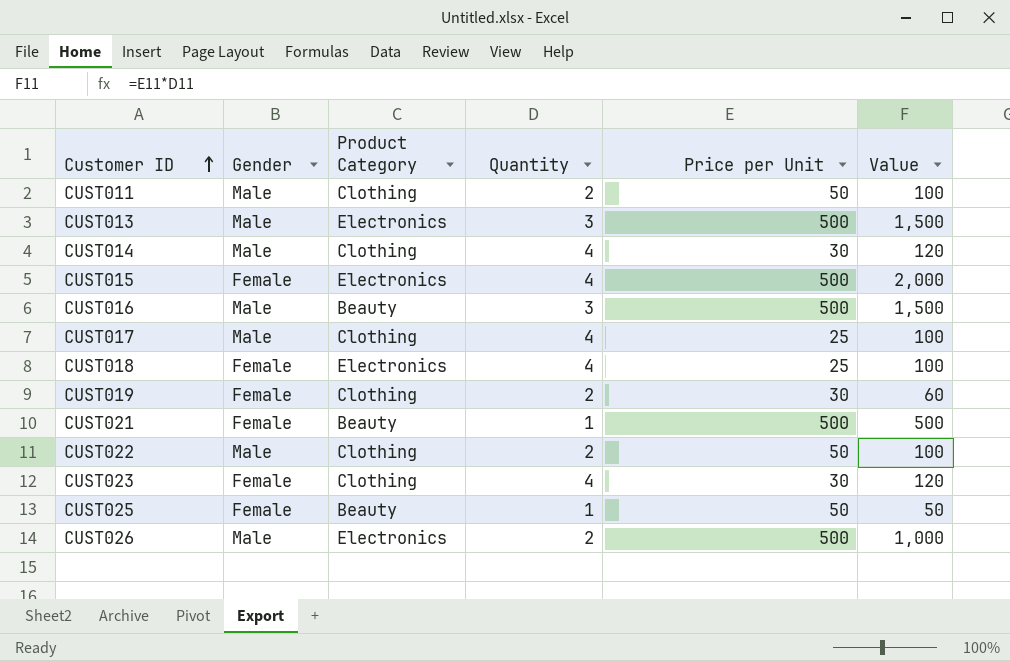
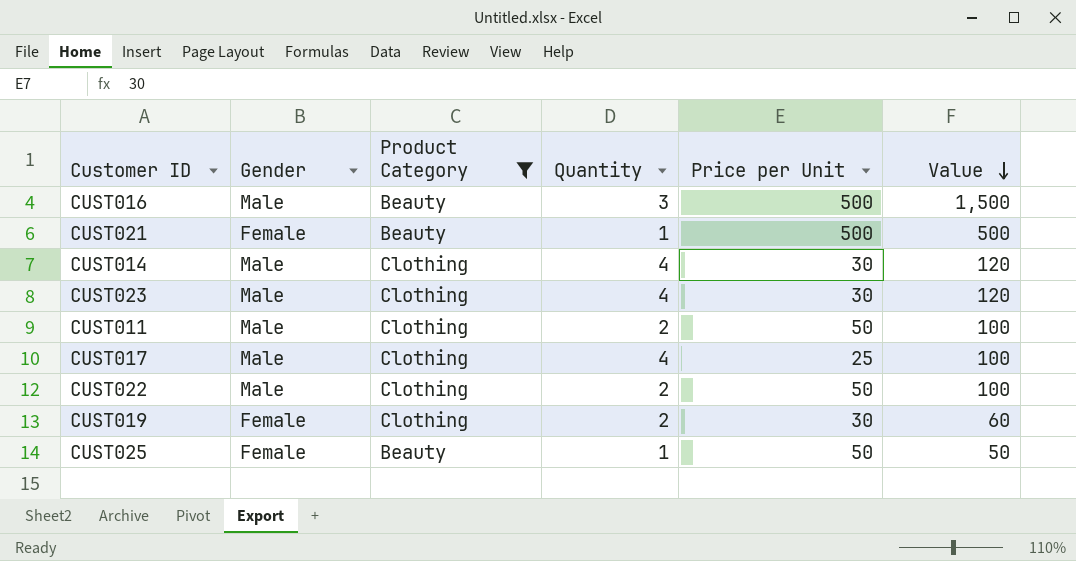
filter: none -> Product Category != Electronics
row order: Customer ID ascending -> Value descending
CUST023 | Gender: Female -> Male

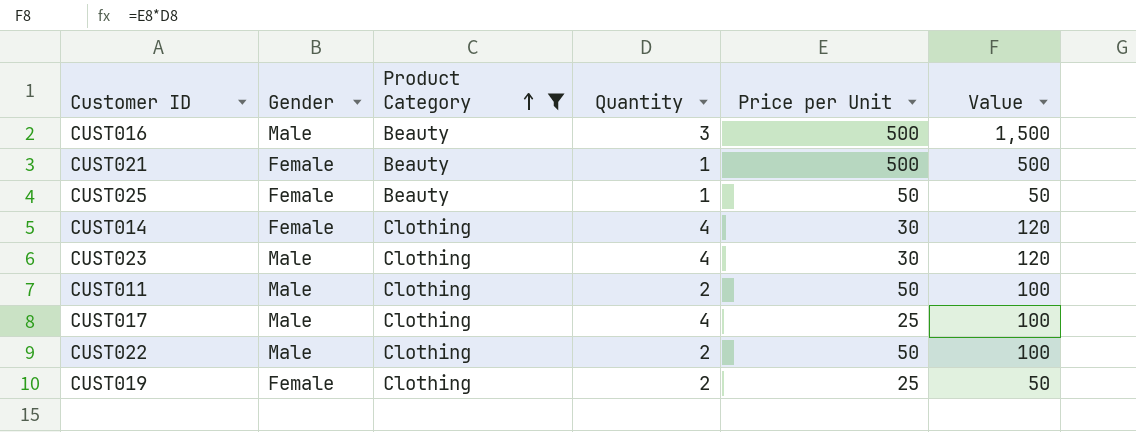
row order: Value descending -> Product Category ascending
CUST014 | Gender: Male -> Female
CUST019 | Price per Unit: 30 -> 25
CUST019 | Value: 60 -> 50

